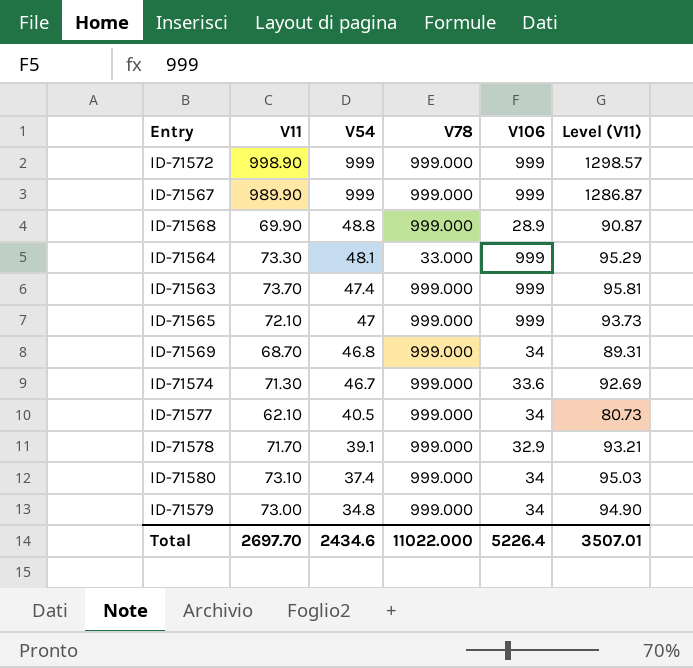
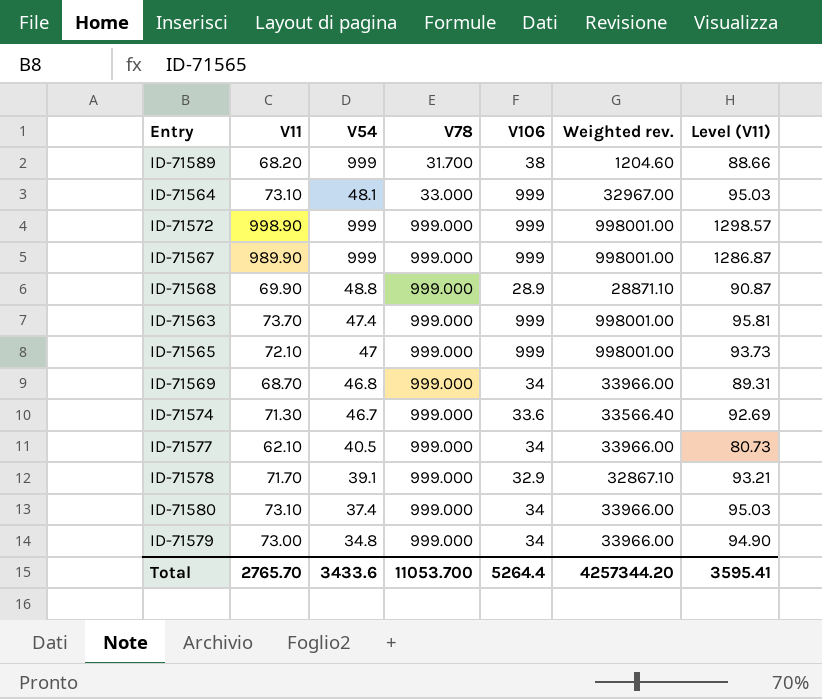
row order: V54 descending -> V78 ascending
column Weighted rev. | formula: none -> [V78] * [V106]
row ID-71589: none -> 68.20 | 999 | 31.700 | 38 | 1204.60 | 88.66
ID-71564 | V11: 73.30 -> 73.10
ID-71564 | Level (V11): 95.29 -> 95.03
Total | V11: 2697.70 -> 2765.70
Total | V54: 2434.6 -> 3433.6
Total | V78: 11022.000 -> 11053.700
Total | V106: 5226.4 -> 5264.4
Total | Level (V11): 3507.01 -> 3595.41

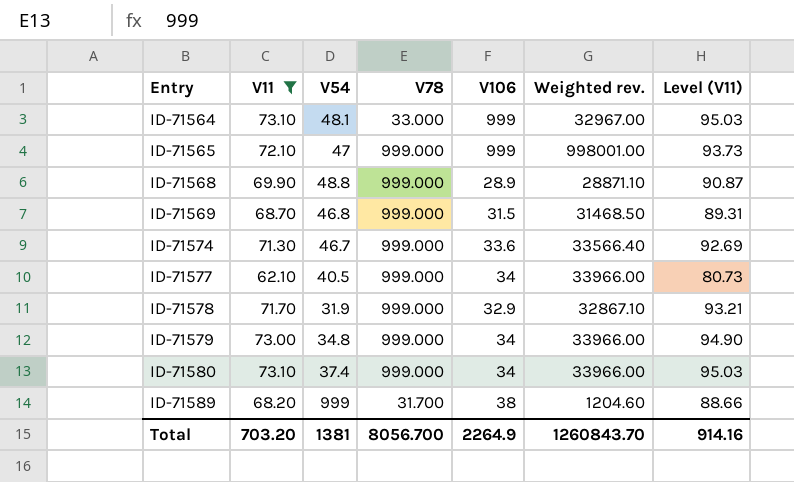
filter: none -> V11 <= 73.10
row order: V78 ascending -> Entry ascending
ID-71569 | V106: 34 -> 31.5
ID-71569 | Weighted rev.: 33966.00 -> 31468.50
ID-71578 | V54: 39.1 -> 31.9
Total | V11: 2765.70 -> 703.20
Total | V54: 3433.6 -> 1381
Total | V78: 11053.700 -> 8056.700
Total | V106: 5264.4 -> 2264.9
Total | Weighted rev.: 4257344.20 -> 1260843.70
Total | Level (V11): 3595.41 -> 914.16

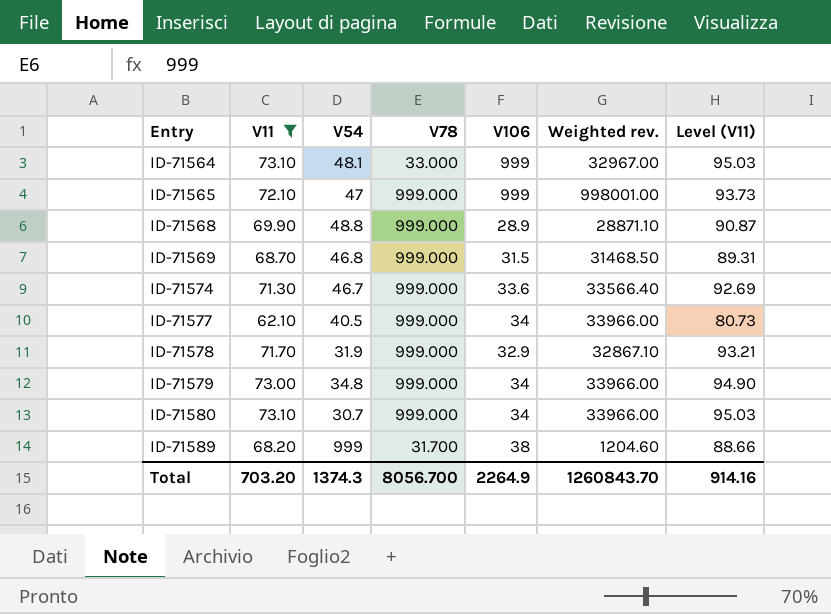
ID-71580 | V54: 37.4 -> 30.7
Total | V54: 1381 -> 1374.3

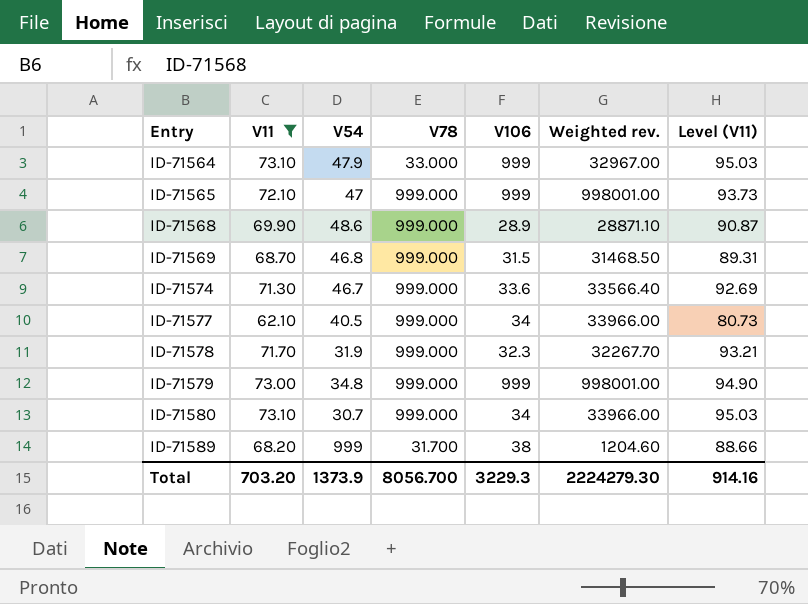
ID-71564 | V54: 48.1 -> 47.9
ID-71568 | V54: 48.8 -> 48.6
ID-71578 | V106: 32.9 -> 32.3
ID-71578 | Weighted rev.: 32867.10 -> 32267.70
ID-71579 | V106: 34 -> 999
ID-71579 | Weighted rev.: 33966.00 -> 998001.00
Total | V54: 1374.3 -> 1373.9
Total | V106: 2264.9 -> 3229.3
Total | Weighted rev.: 1260843.70 -> 2224279.30

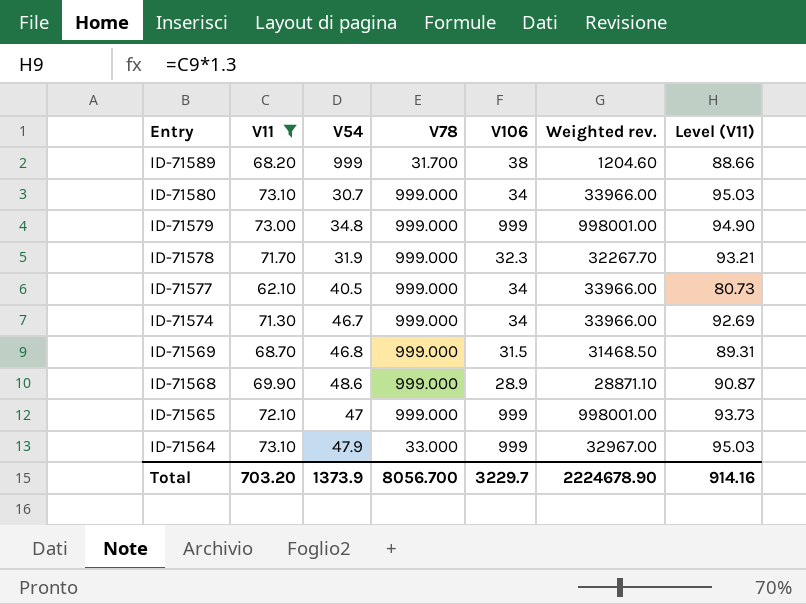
row order: Entry ascending -> Entry descending
ID-71574 | V106: 33.6 -> 34
ID-71574 | Weighted rev.: 33566.40 -> 33966.00
Total | V106: 3229.3 -> 3229.7
Total | Weighted rev.: 2224279.30 -> 2224678.90

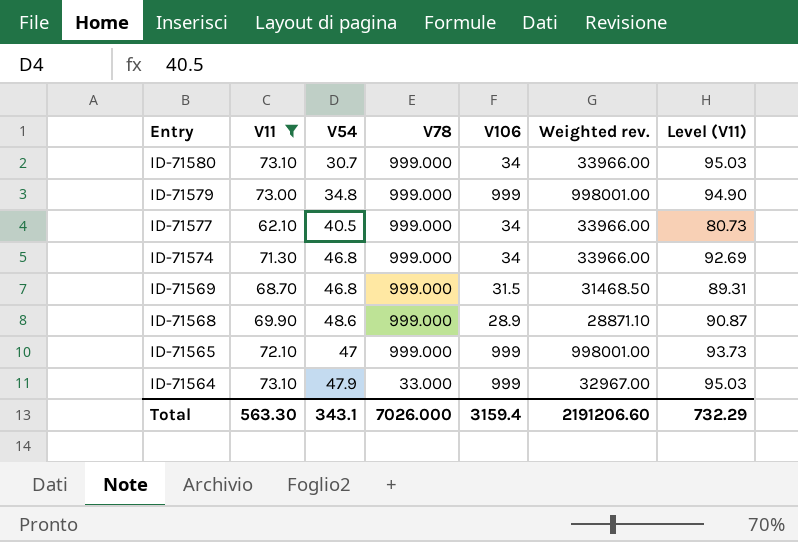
row ID-71589: 68.20 | 999 | 31.700 | 38 | 1204.60 | 88.66 -> none
row ID-71578: 71.70 | 31.9 | 999.000 | 32.3 | 32267.70 | 93.21 -> none
ID-71574 | V54: 46.7 -> 46.8
Total | V11: 703.20 -> 563.30
Total | V54: 1373.9 -> 343.1
Total | V78: 8056.700 -> 7026.000
Total | V106: 3229.7 -> 3159.4
Total | Weighted rev.: 2224678.90 -> 2191206.60
Total | Level (V11): 914.16 -> 732.29

